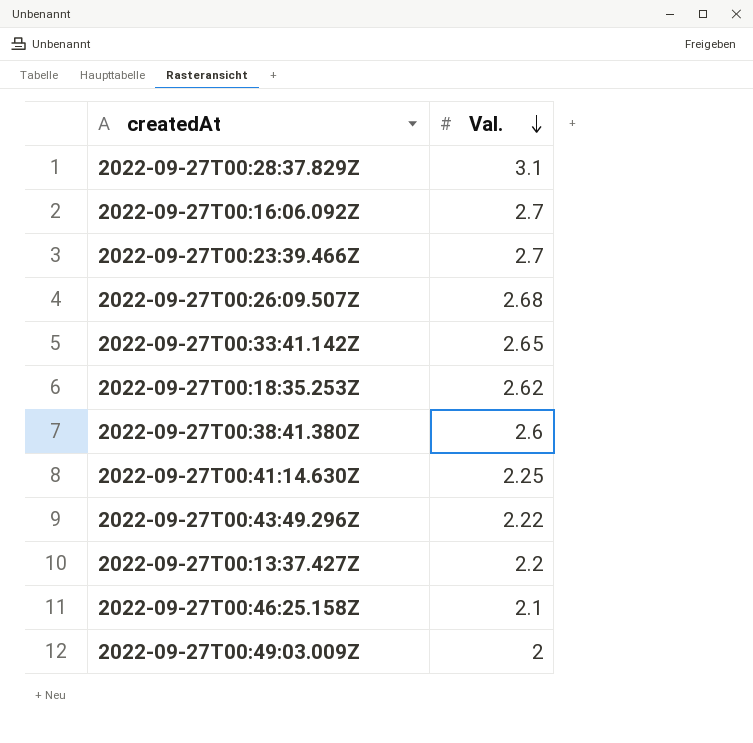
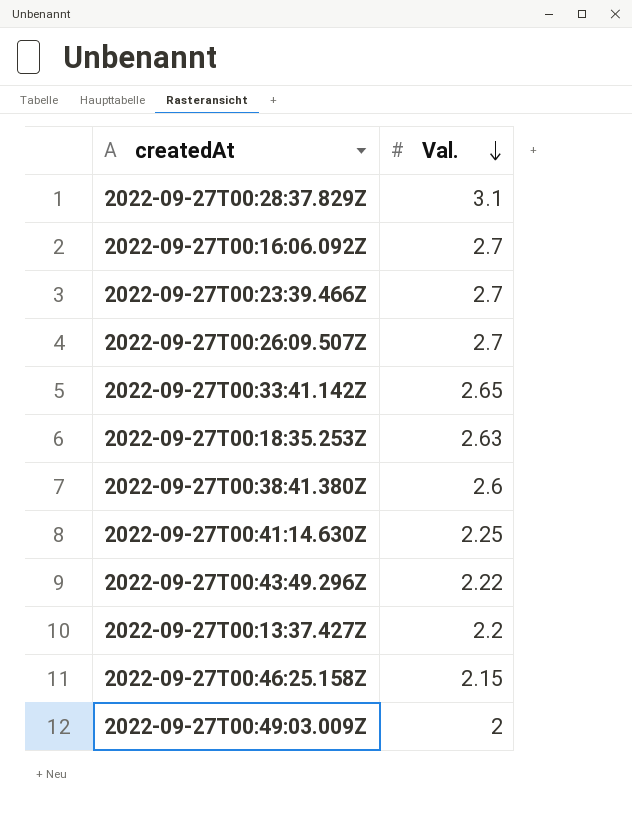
2022-09-27T00:26:09.507Z | Val.: 2.68 -> 2.7
2022-09-27T00:18:35.253Z | Val.: 2.62 -> 2.63
2022-09-27T00:46:25.158Z | Val.: 2.1 -> 2.15

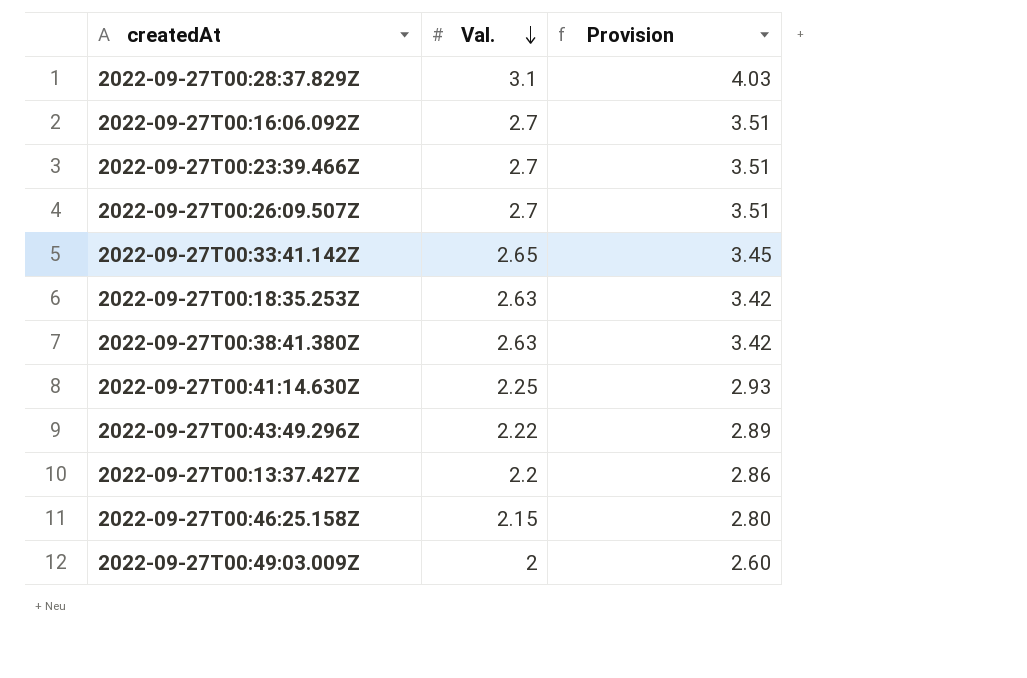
column Provision | formula: none -> [Val.] * 1.3
2022-09-27T00:38:41.380Z | Val.: 2.6 -> 2.63

